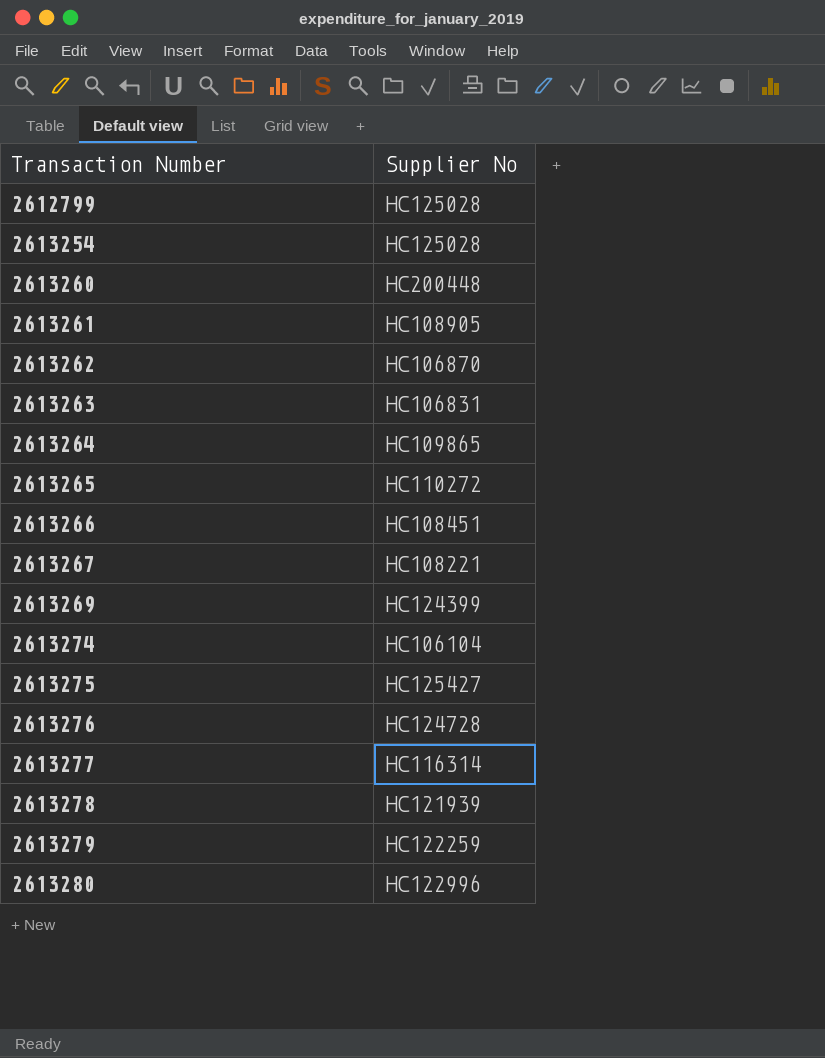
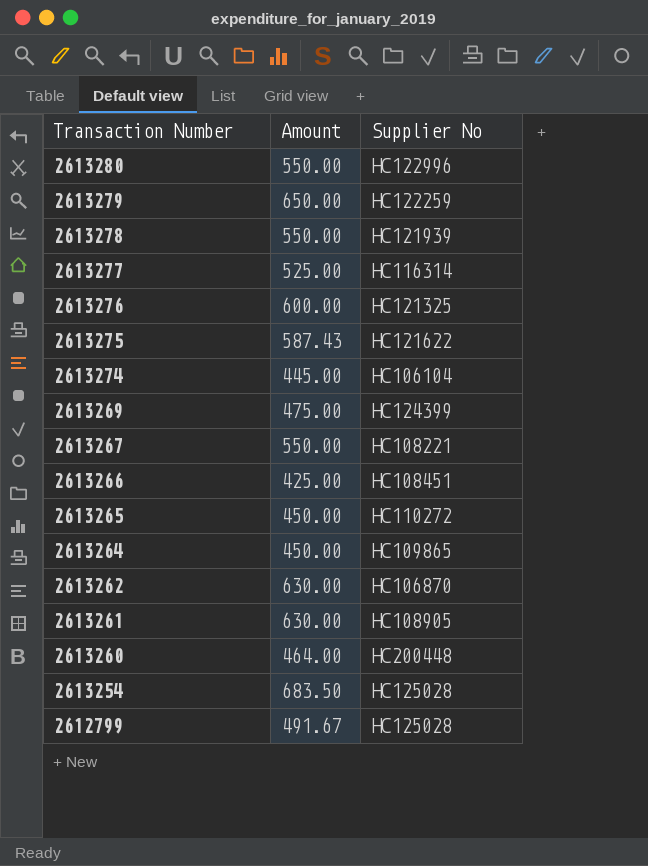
row order: Transaction Number ascending -> Transaction Number descending
column Amount | position: none -> 2
row 2613263: HC106831 -> none
2613276 | Supplier No: HC124728 -> HC121325
2613275 | Supplier No: HC125427 -> HC121622

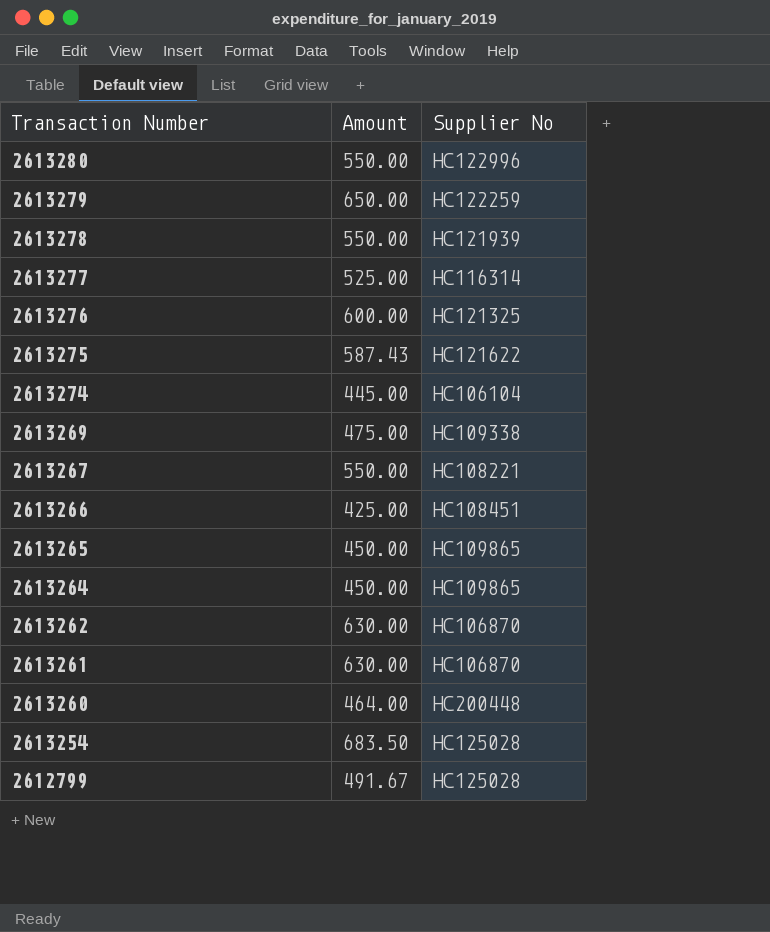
2613269 | Supplier No: HC124399 -> HC109338
2613265 | Supplier No: HC110272 -> HC109865
2613261 | Supplier No: HC108905 -> HC106870

